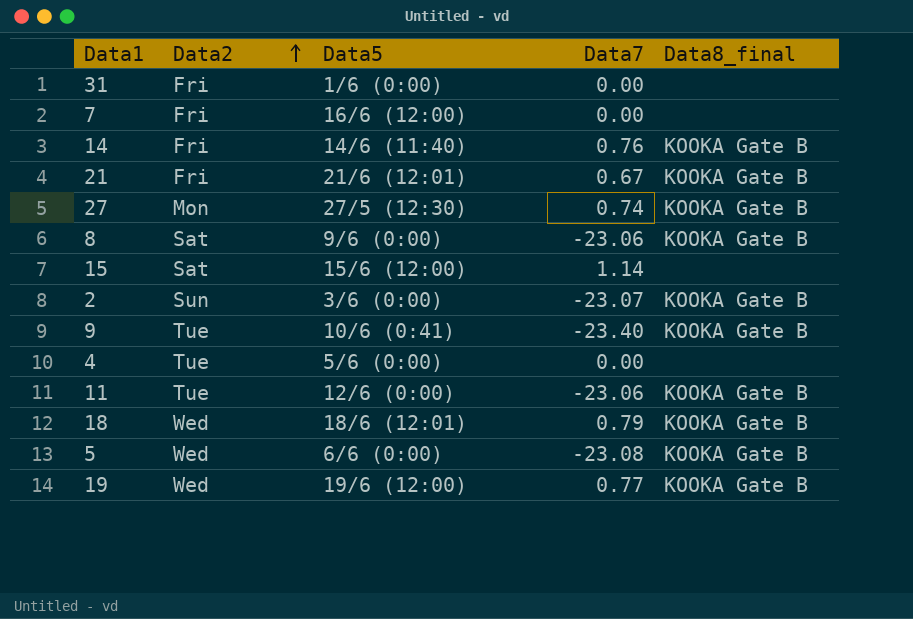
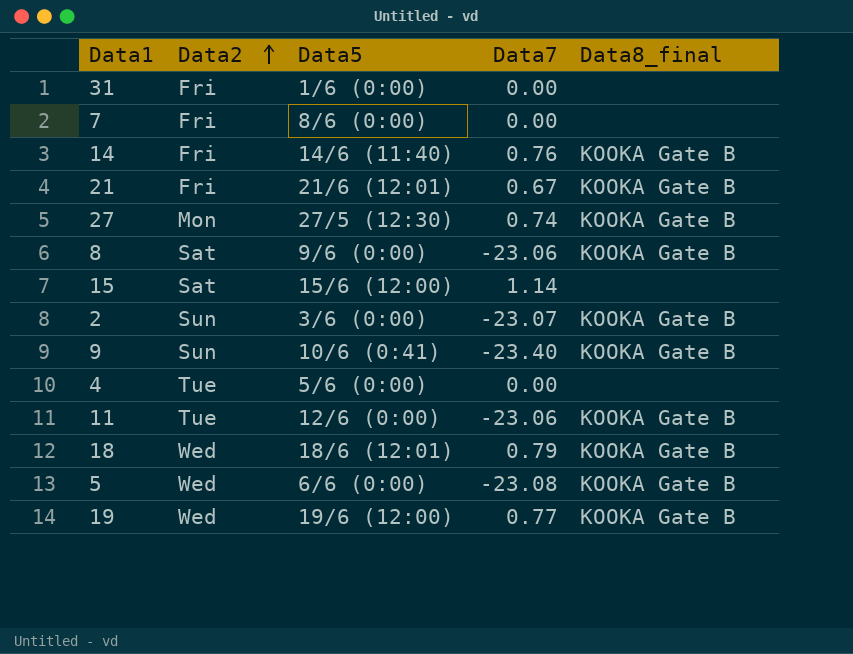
7 | Data5: 16/6 (12:00) -> 8/6 (0:00)
9 | Data2: Tue -> Sun

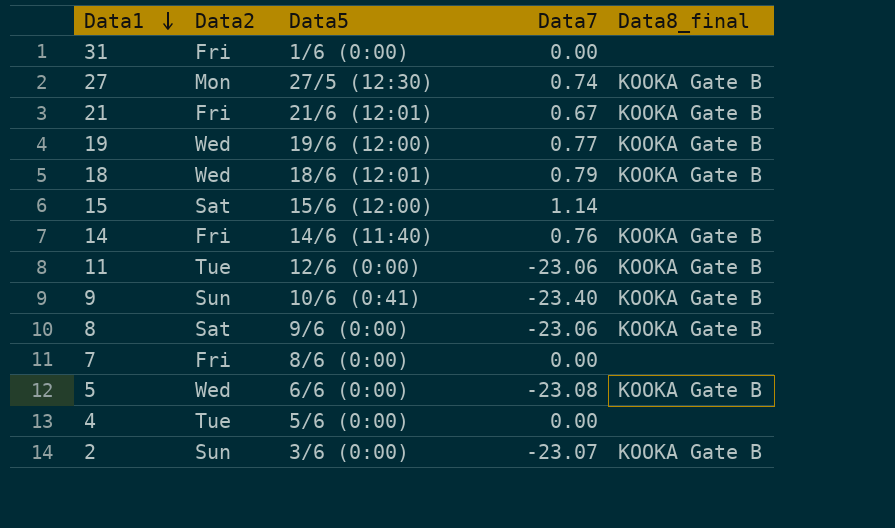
row order: Data2 ascending -> Data1 descending

